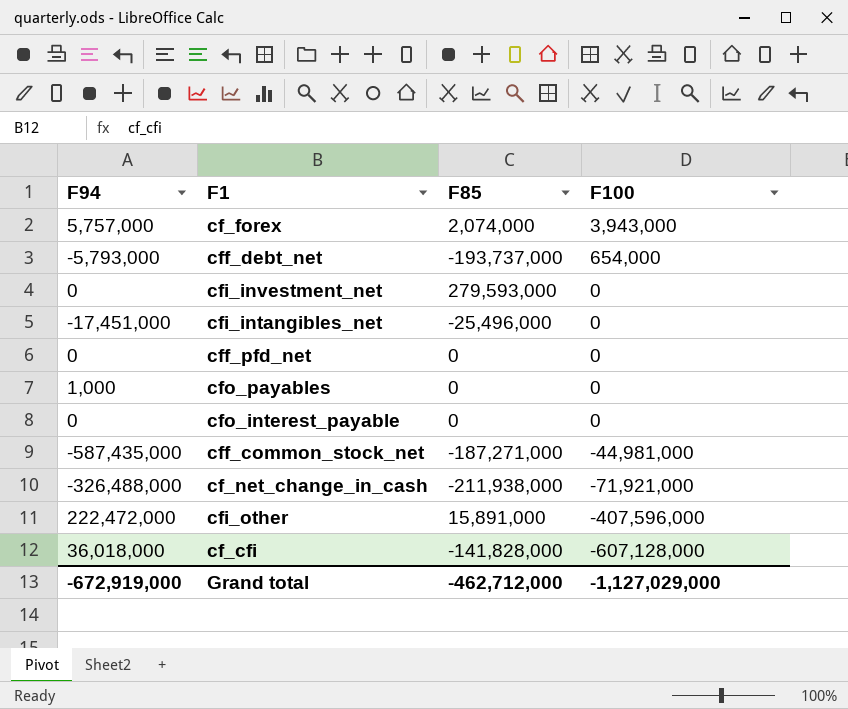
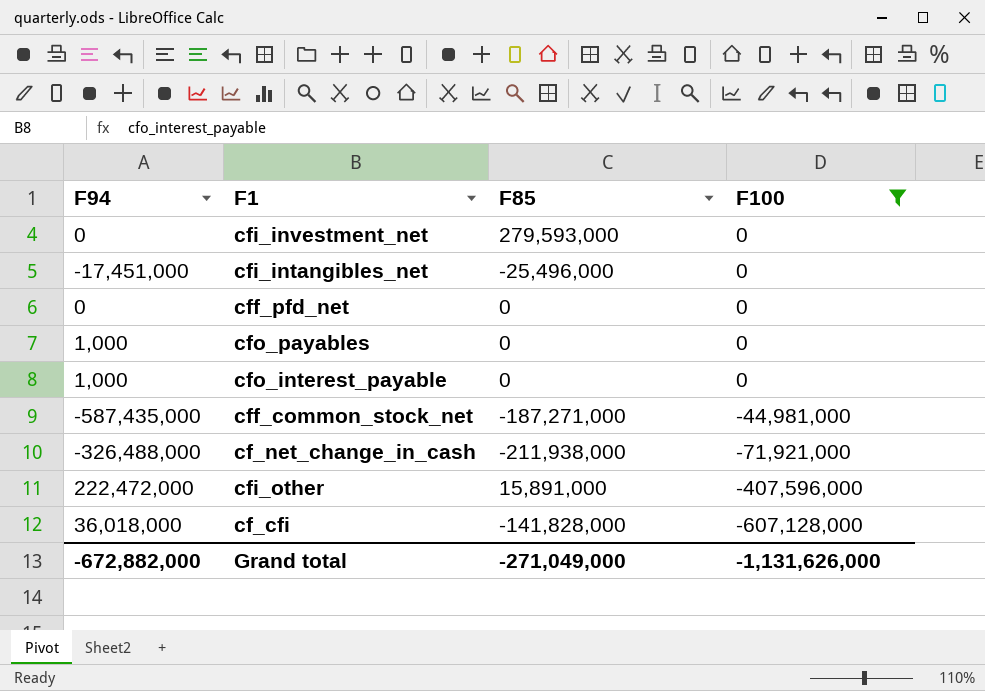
filter: none -> F100 <= 0
cfo_interest_payable | F94: 0 -> 1,000
Grand total | F94: -672,919,000 -> -672,882,000
Grand total | F85: -462,712,000 -> -271,049,000
Grand total | F100: -1,127,029,000 -> -1,131,626,000

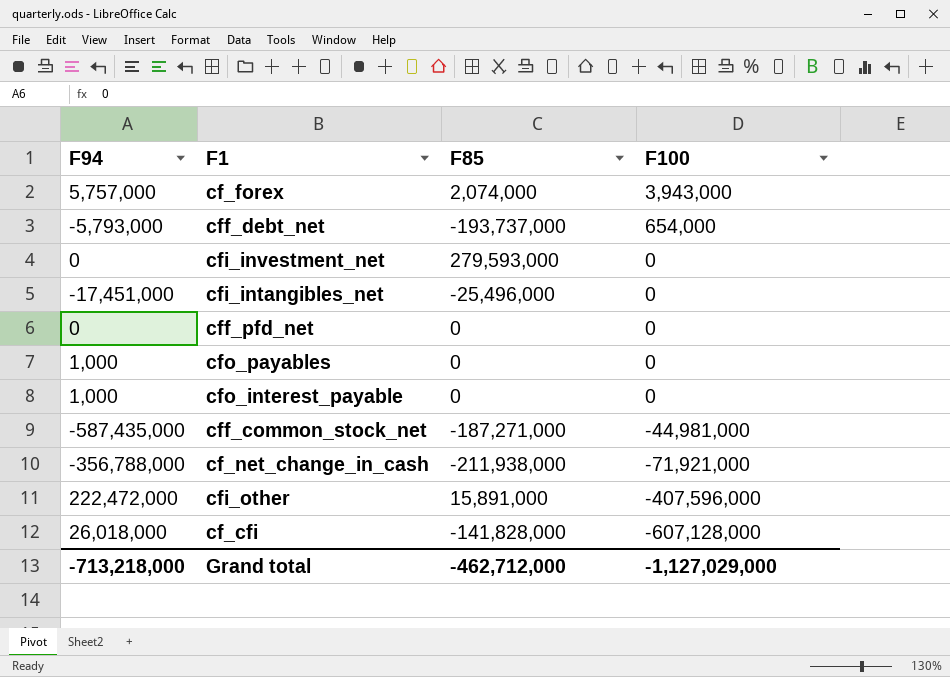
filter: F100 <= 0 -> none
cf_net_change_in_cash | F94: -326,488,000 -> -356,788,000
cf_cfi | F94: 36,018,000 -> 26,018,000
Grand total | F94: -672,882,000 -> -713,218,000
Grand total | F85: -271,049,000 -> -462,712,000
Grand total | F100: -1,131,626,000 -> -1,127,029,000

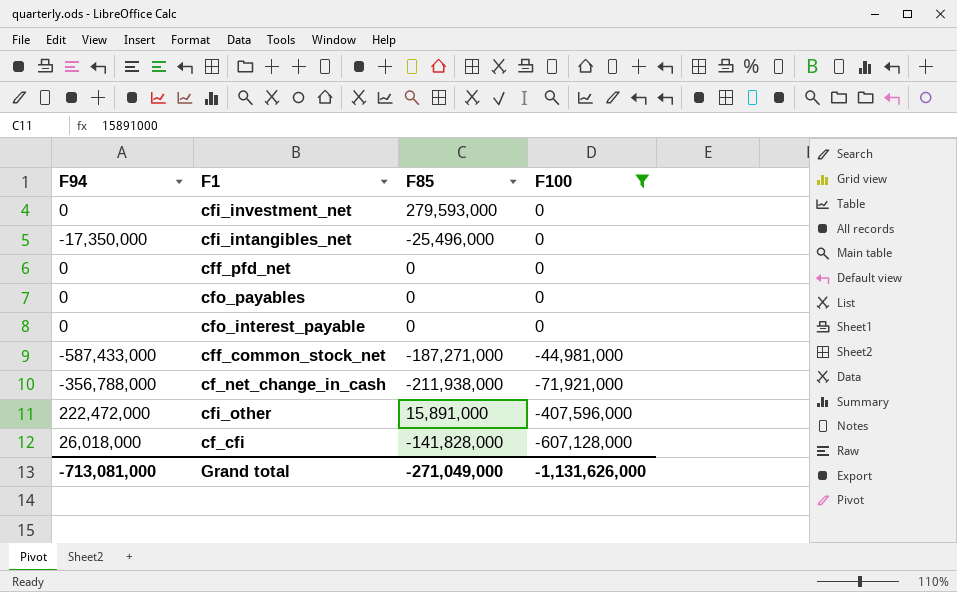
filter: none -> F100 <= 0
cfi_intangibles_net | F94: -17,451,000 -> -17,350,000
cfo_payables | F94: 1,000 -> 0
cfo_interest_payable | F94: 1,000 -> 0
cff_common_stock_net | F94: -587,435,000 -> -587,433,000
Grand total | F94: -713,218,000 -> -713,081,000
Grand total | F85: -462,712,000 -> -271,049,000
Grand total | F100: -1,127,029,000 -> -1,131,626,000

